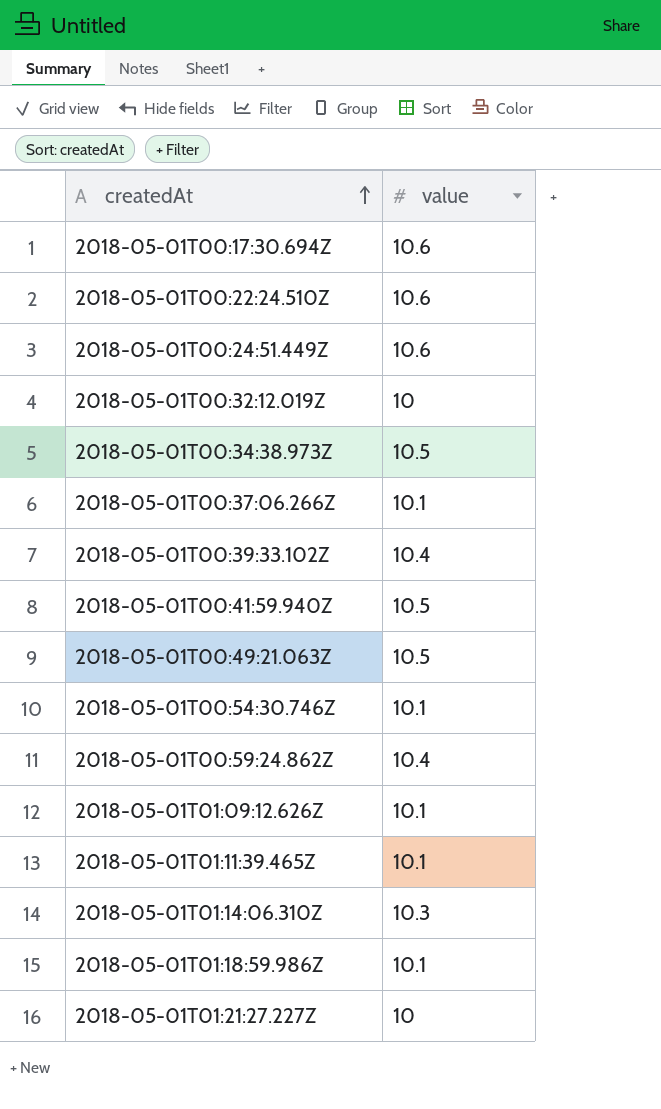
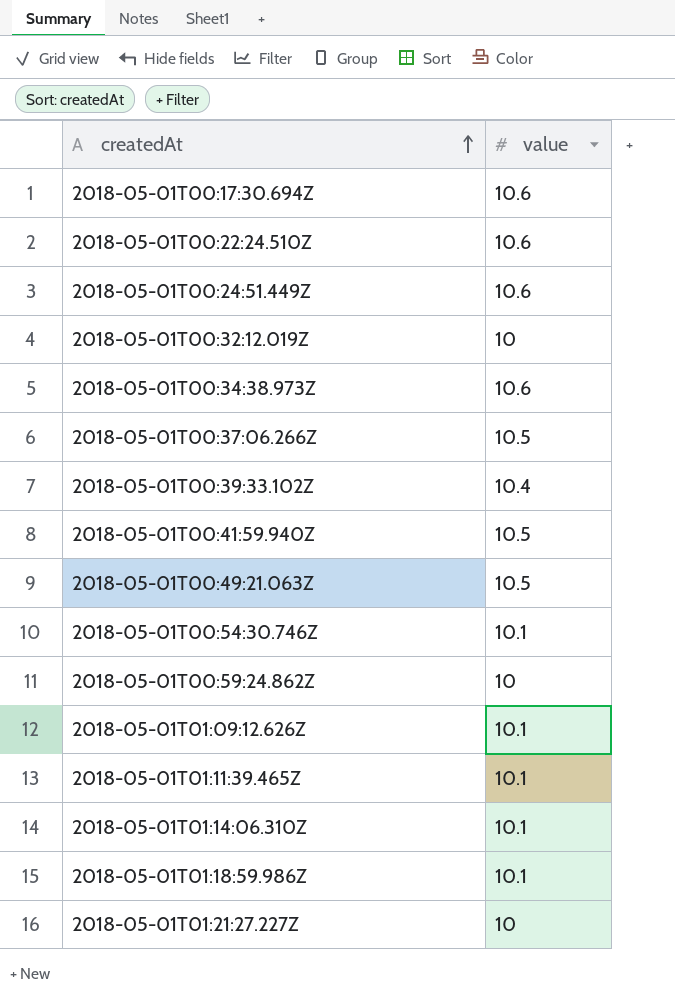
2018-05-01T00:34:38.973Z | value: 10.5 -> 10.6
2018-05-01T00:37:06.266Z | value: 10.1 -> 10.5
2018-05-01T00:59:24.862Z | value: 10.4 -> 10
2018-05-01T01:14:06.310Z | value: 10.3 -> 10.1

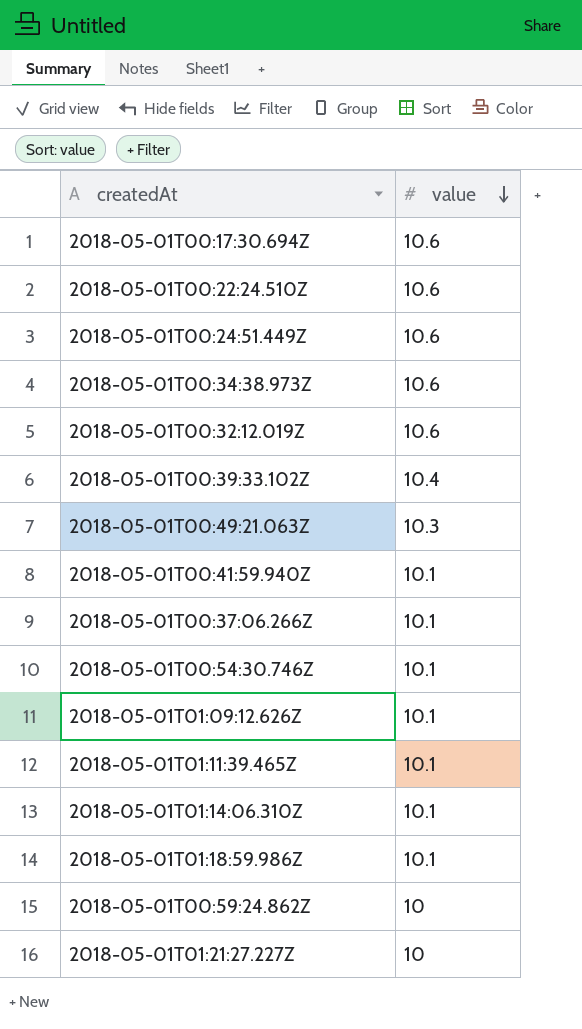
row order: createdAt ascending -> value descending
2018-05-01T00:32:12.019Z | value: 10 -> 10.6
2018-05-01T00:49:21.063Z | value: 10.5 -> 10.3
2018-05-01T00:41:59.940Z | value: 10.5 -> 10.1
2018-05-01T00:37:06.266Z | value: 10.5 -> 10.1

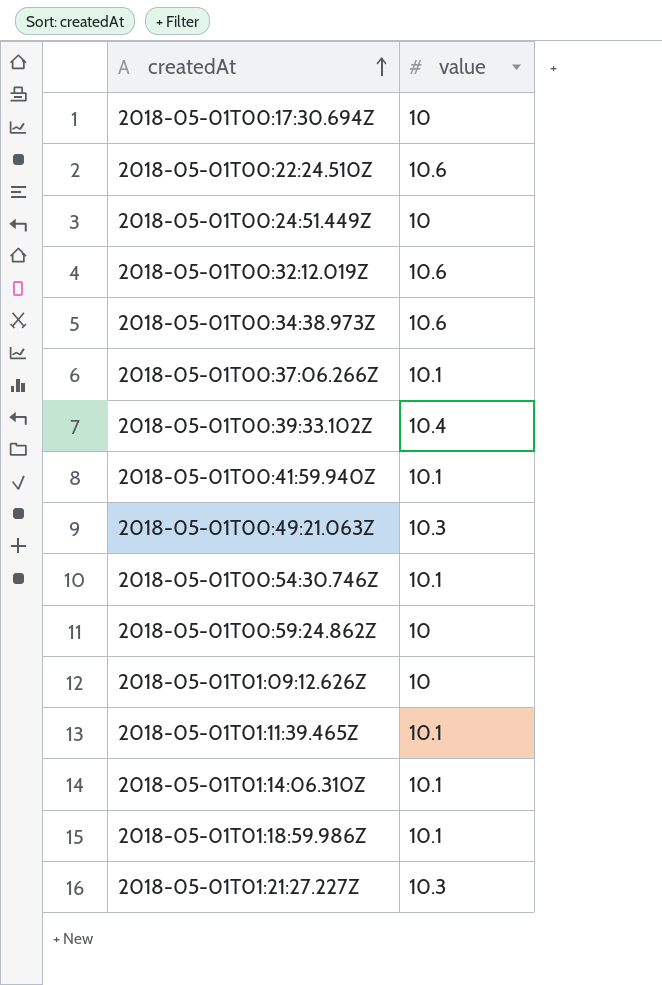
row order: value descending -> createdAt ascending
2018-05-01T00:17:30.694Z | value: 10.6 -> 10
2018-05-01T00:24:51.449Z | value: 10.6 -> 10
2018-05-01T01:09:12.626Z | value: 10.1 -> 10
2018-05-01T01:21:27.227Z | value: 10 -> 10.3

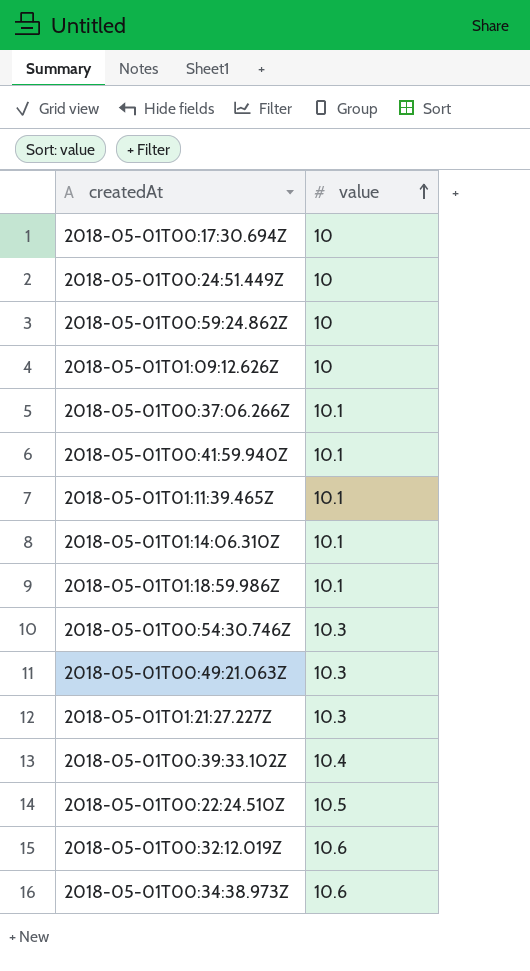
row order: createdAt ascending -> value ascending
2018-05-01T00:54:30.746Z | value: 10.1 -> 10.3
2018-05-01T00:22:24.510Z | value: 10.6 -> 10.5

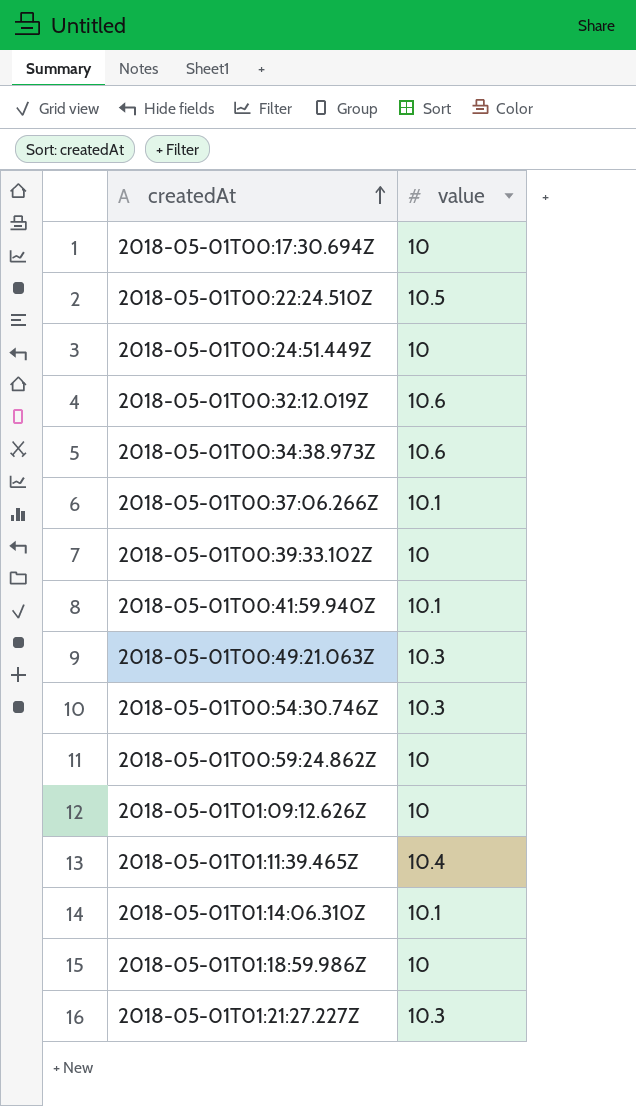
row order: value ascending -> createdAt ascending
2018-05-01T00:39:33.102Z | value: 10.4 -> 10
2018-05-01T01:11:39.465Z | value: 10.1 -> 10.4
2018-05-01T01:18:59.986Z | value: 10.1 -> 10

